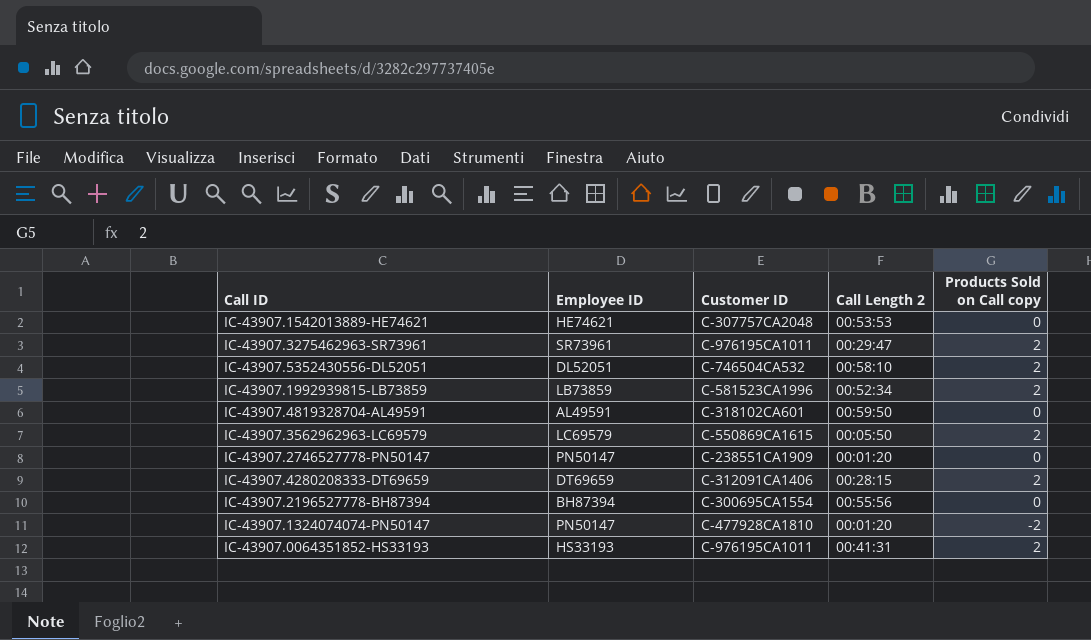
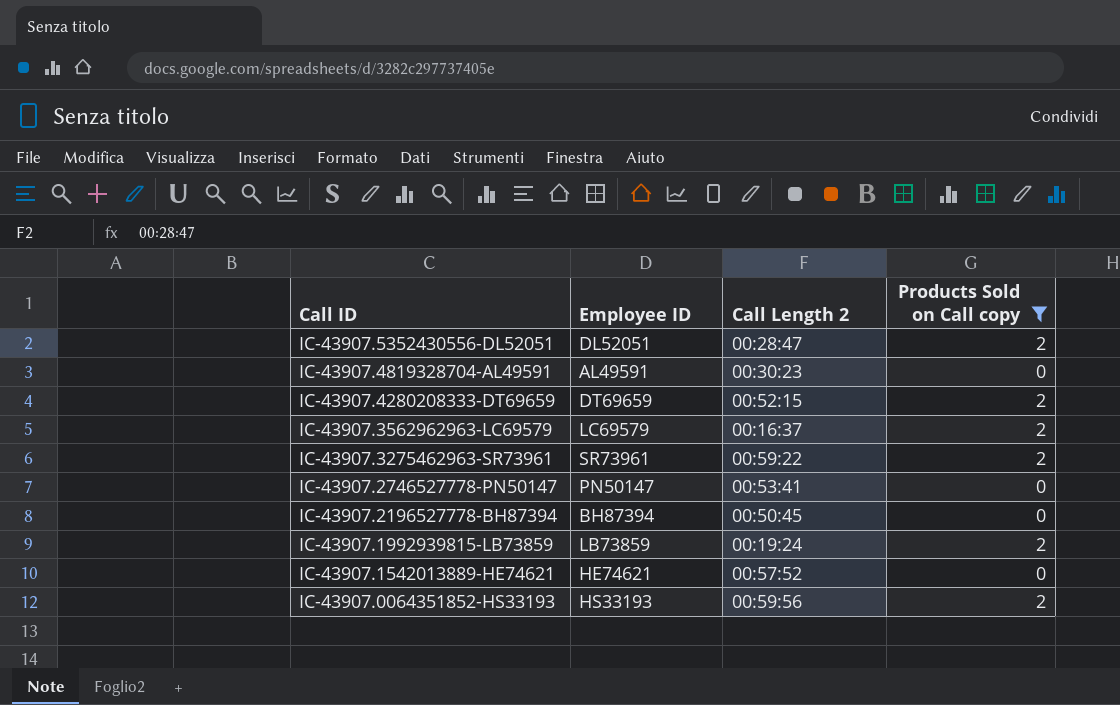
filter: none -> Products Sold on Call copy != -2
row order: none -> Call ID descending
column Customer ID | position: 3 -> none
IC-43907.5352430556-DL52051 | Call Length 2: 00:58:10 -> 00:28:47
IC-43907.4819328704-AL49591 | Call Length 2: 00:59:50 -> 00:30:23
IC-43907.4280208333-DT69659 | Call Length 2: 00:28:15 -> 00:52:15
IC-43907.3562962963-LC69579 | Call Length 2: 00:05:50 -> 00:16:37
IC-43907.3275462963-SR73961 | Call Length 2: 00:29:47 -> 00:59:22
IC-43907.2746527778-PN50147 | Call Length 2: 00:01:20 -> 00:53:41
IC-43907.2196527778-BH87394 | Call Length 2: 00:55:56 -> 00:50:45
IC-43907.1992939815-LB73859 | Call Length 2: 00:52:34 -> 00:19:24
IC-43907.1542013889-HE74621 | Call Length 2: 00:53:53 -> 00:57:52
IC-43907.0064351852-HS33193 | Call Length 2: 00:41:31 -> 00:59:56

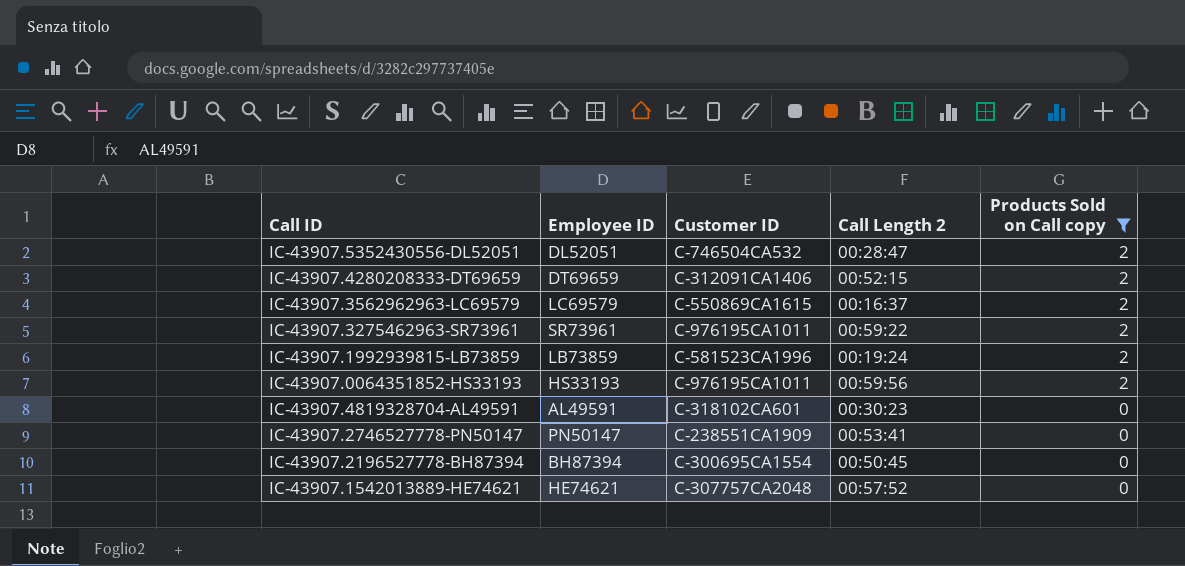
row order: Call ID descending -> Products Sold on Call copy descending
column Customer ID | position: none -> 3

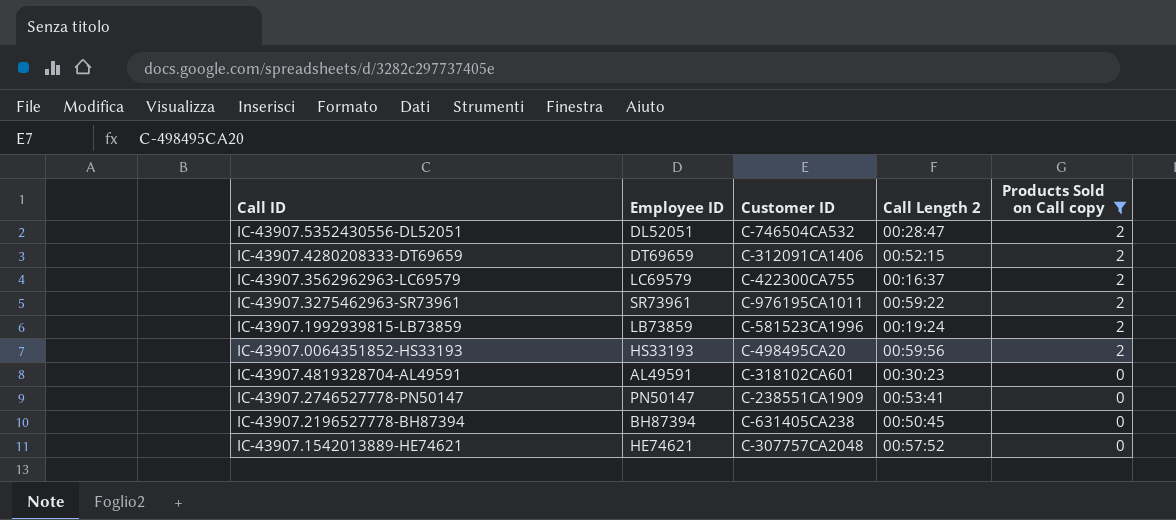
IC-43907.3562962963-LC69579 | Customer ID: C-550869CA1615 -> C-422300CA755
IC-43907.0064351852-HS33193 | Customer ID: C-976195CA1011 -> C-498495CA20
IC-43907.2196527778-BH87394 | Customer ID: C-300695CA1554 -> C-631405CA238

